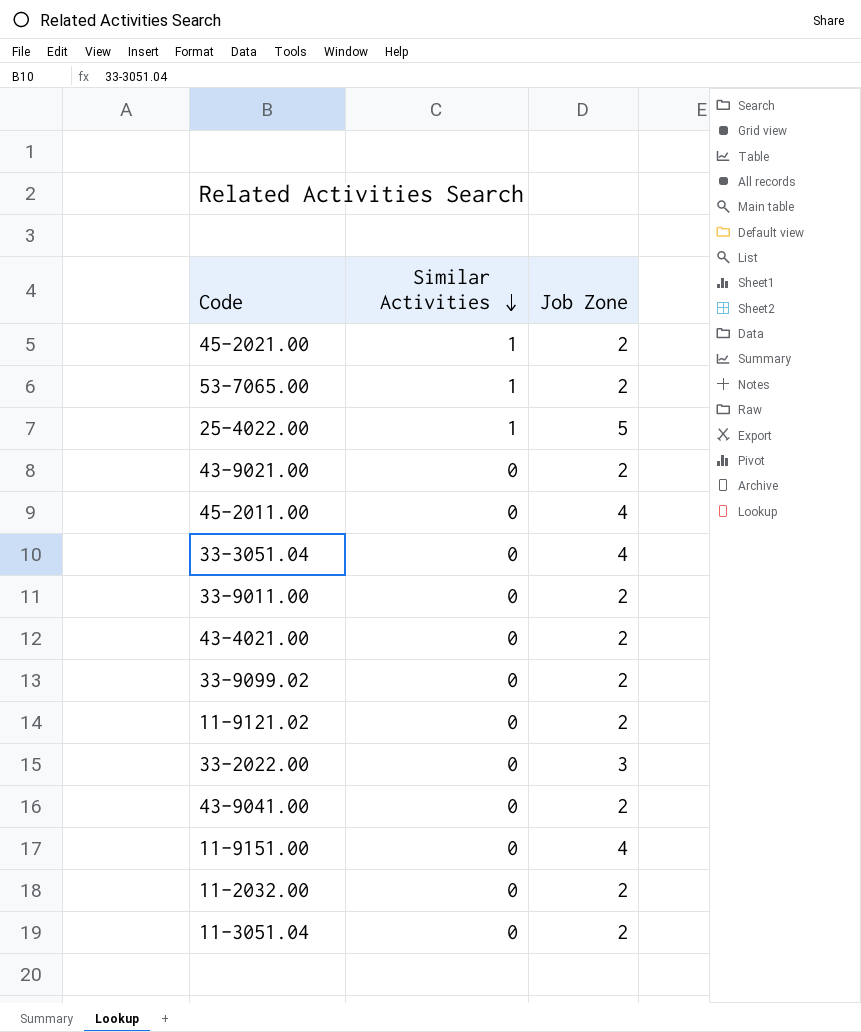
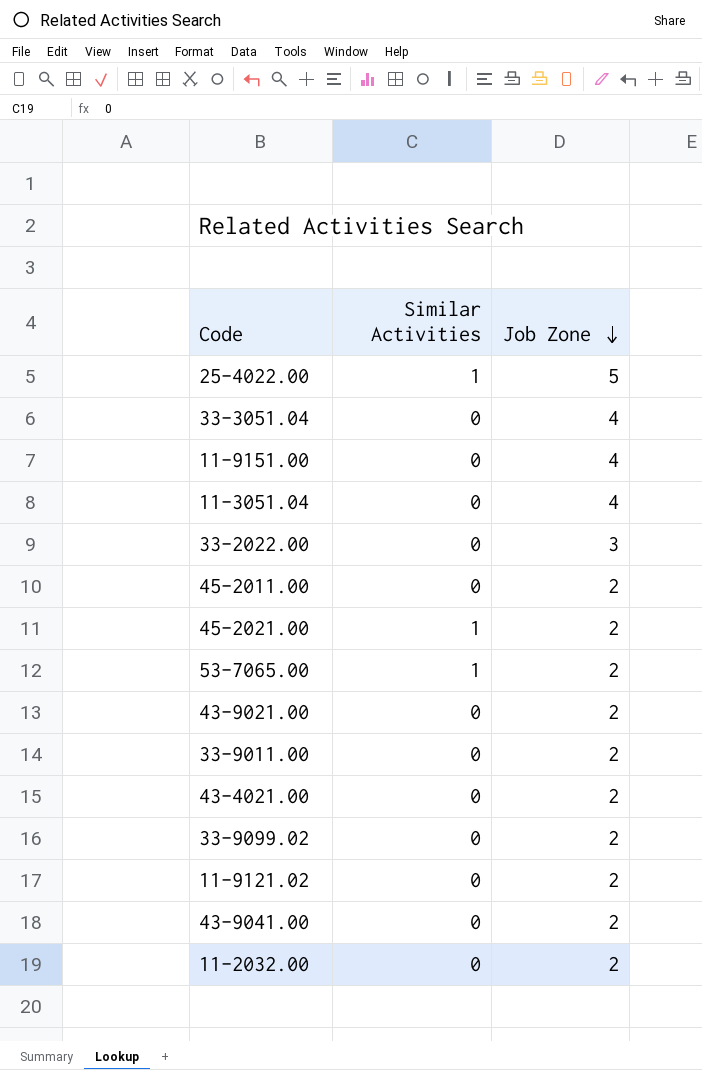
row order: Similar Activities descending -> Job Zone descending
11-3051.04 | Job Zone: 2 -> 4
45-2011.00 | Job Zone: 4 -> 2

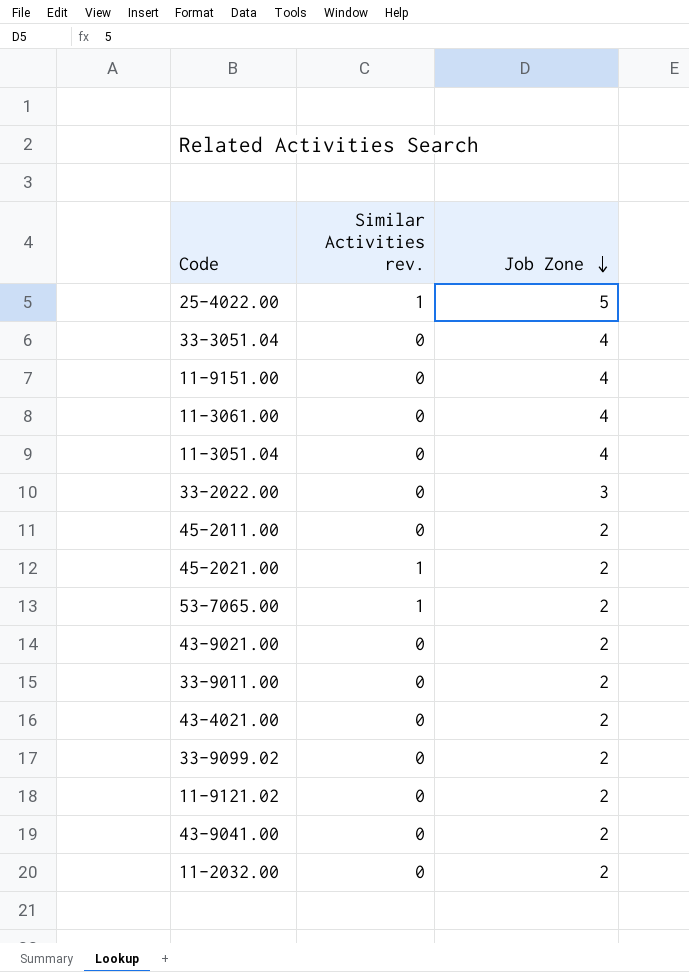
column name: Similar Activities -> Similar Activities rev.
row 11-3061.00: none -> 0 | 4

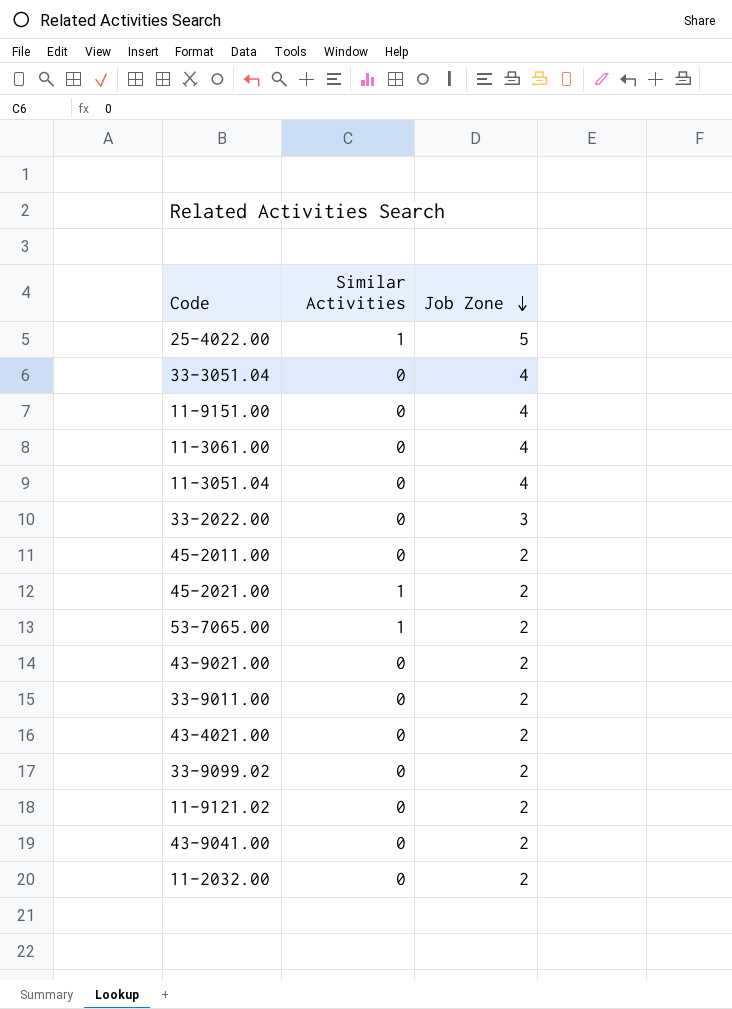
column name: Similar Activities rev. -> Similar Activities

